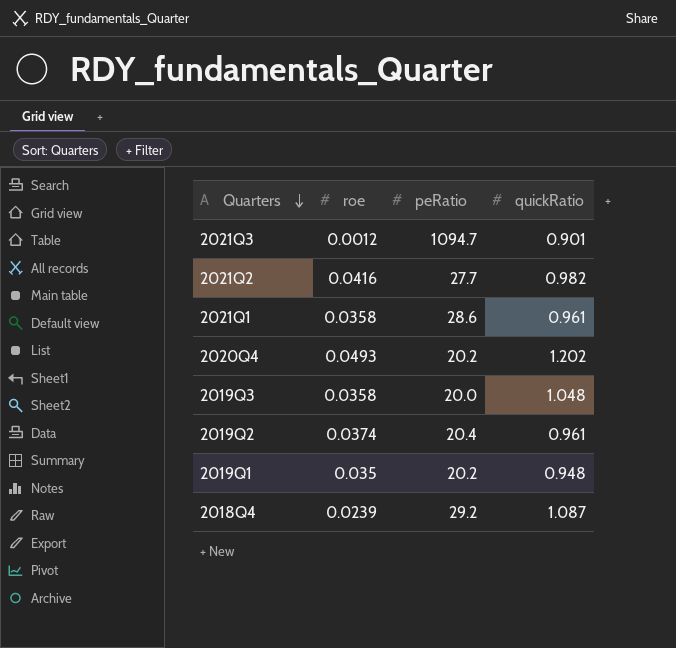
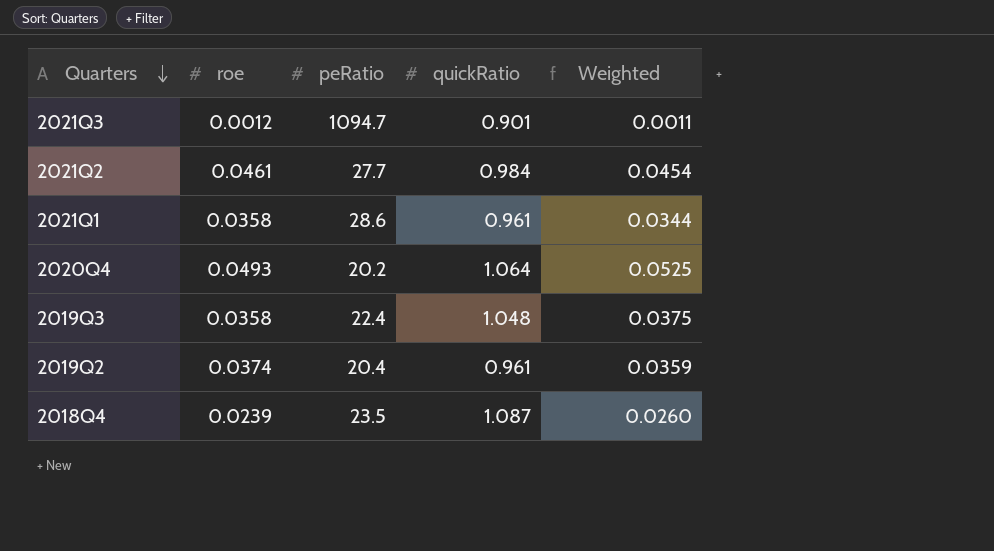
column Weighted | formula: none -> [roe] * [quickRatio]
row 2019Q1: 0.035 | 20.2 | 0.948 -> none
2021Q2 | roe: 0.0416 -> 0.0461
2021Q2 | quickRatio: 0.982 -> 0.984
2020Q4 | quickRatio: 1.202 -> 1.064
2019Q3 | peRatio: 20.0 -> 22.4
2018Q4 | peRatio: 29.2 -> 23.5

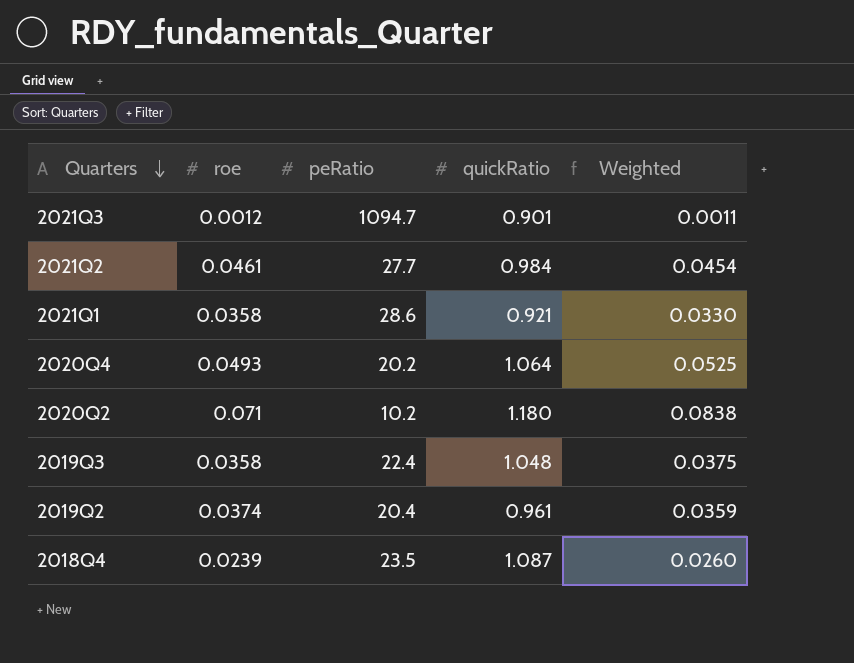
2021Q1 | quickRatio: 0.961 -> 0.921
2021Q1 | Weighted: 0.0344 -> 0.0330
row 2020Q2: none -> 0.071 | 10.2 | 1.180 | 0.0838

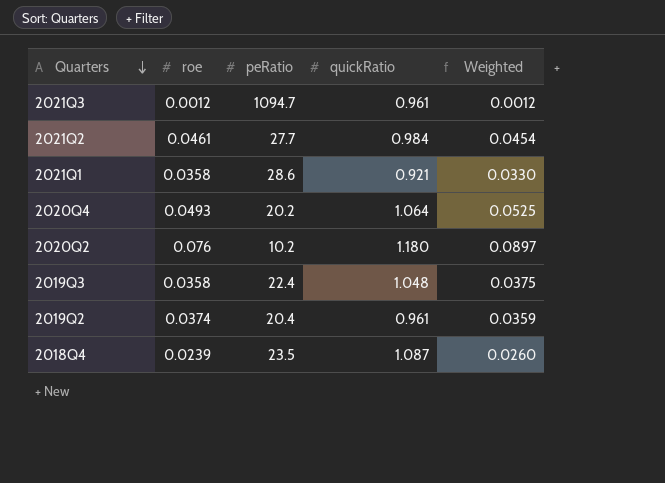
2021Q3 | quickRatio: 0.901 -> 0.961
2021Q3 | Weighted: 0.0011 -> 0.0012
2020Q2 | roe: 0.071 -> 0.076
2020Q2 | Weighted: 0.0838 -> 0.0897

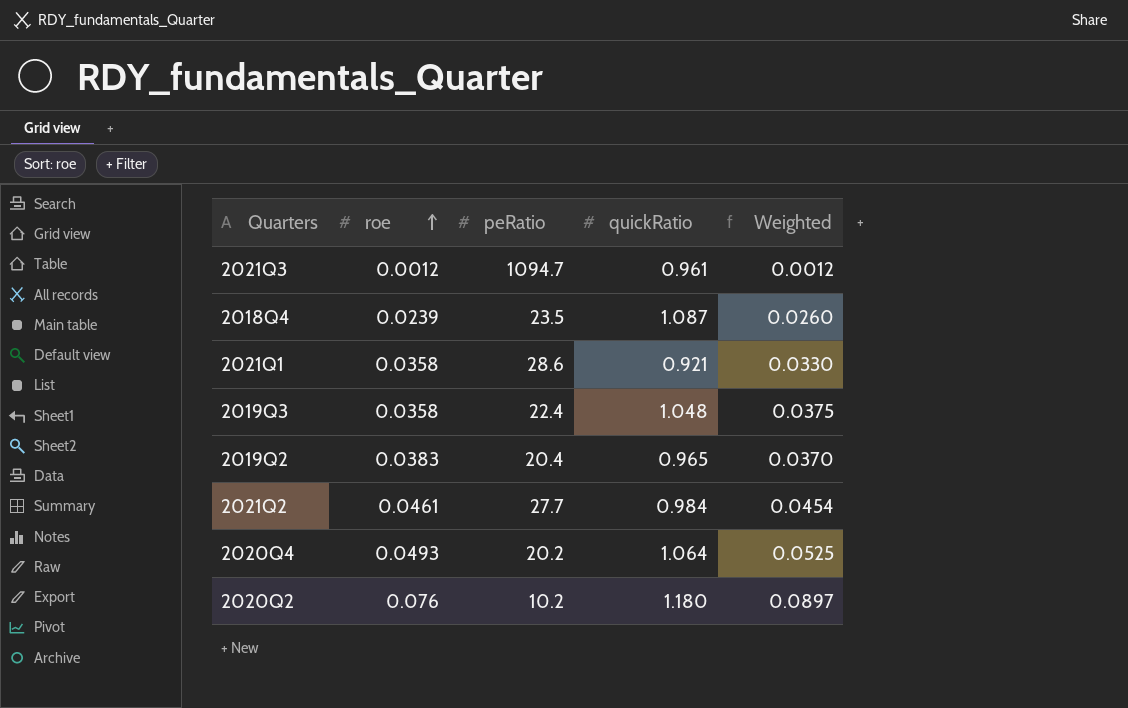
row order: Quarters descending -> roe ascending
2019Q2 | roe: 0.0374 -> 0.0383
2019Q2 | quickRatio: 0.961 -> 0.965
2019Q2 | Weighted: 0.0359 -> 0.0370

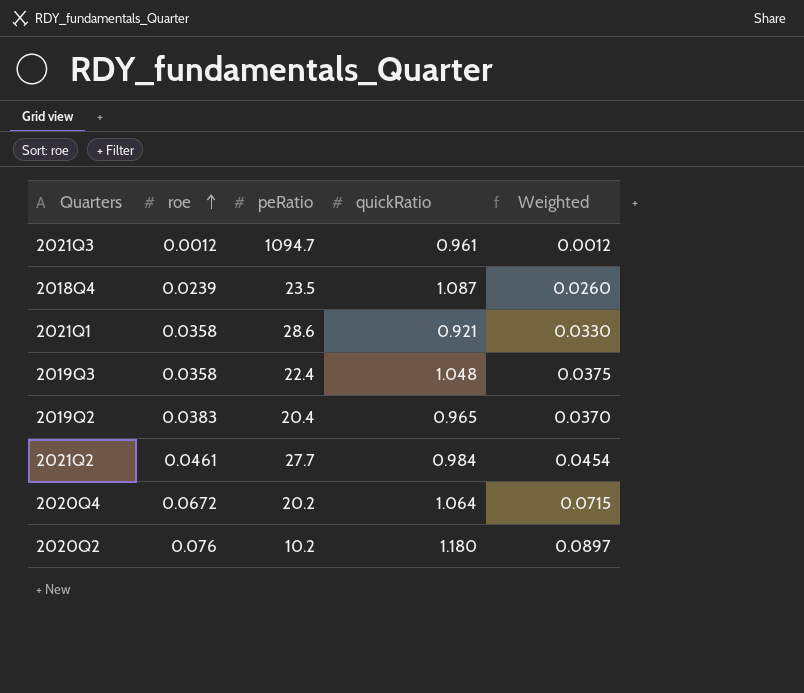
2020Q4 | roe: 0.0493 -> 0.0672
2020Q4 | Weighted: 0.0525 -> 0.0715

